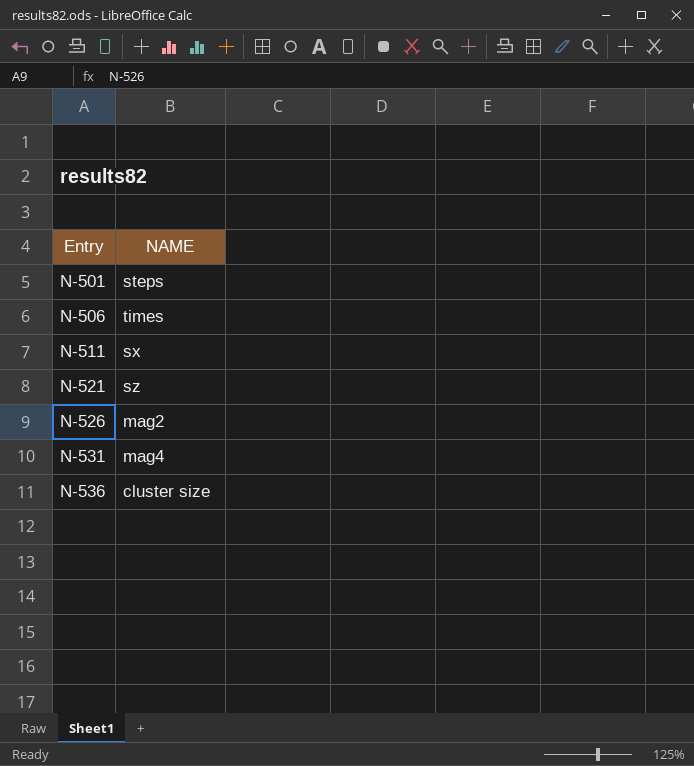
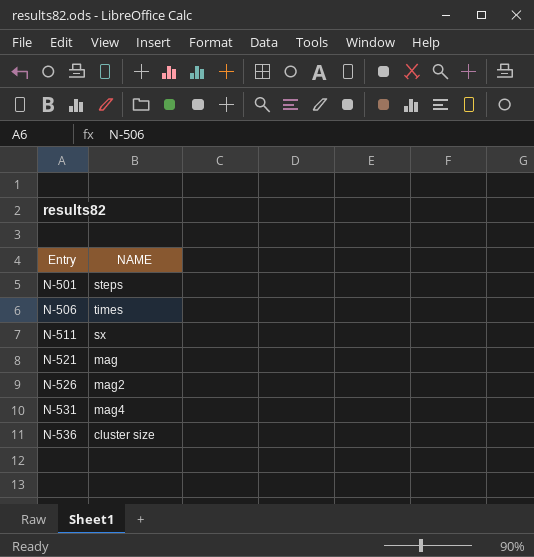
N-521 | NAME: sz -> mag

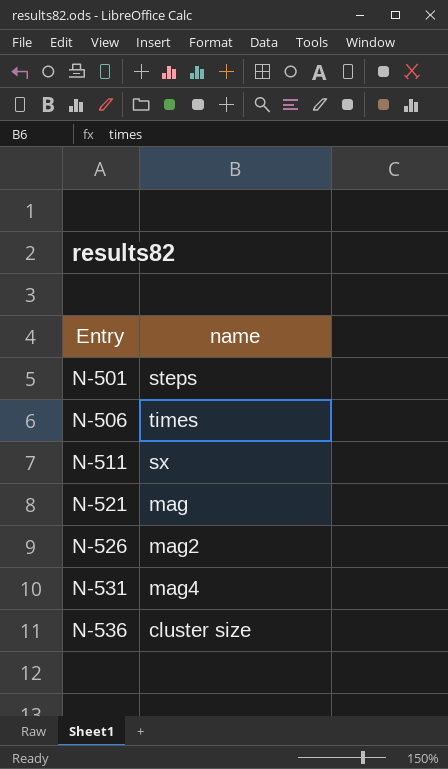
column name: NAME -> name

